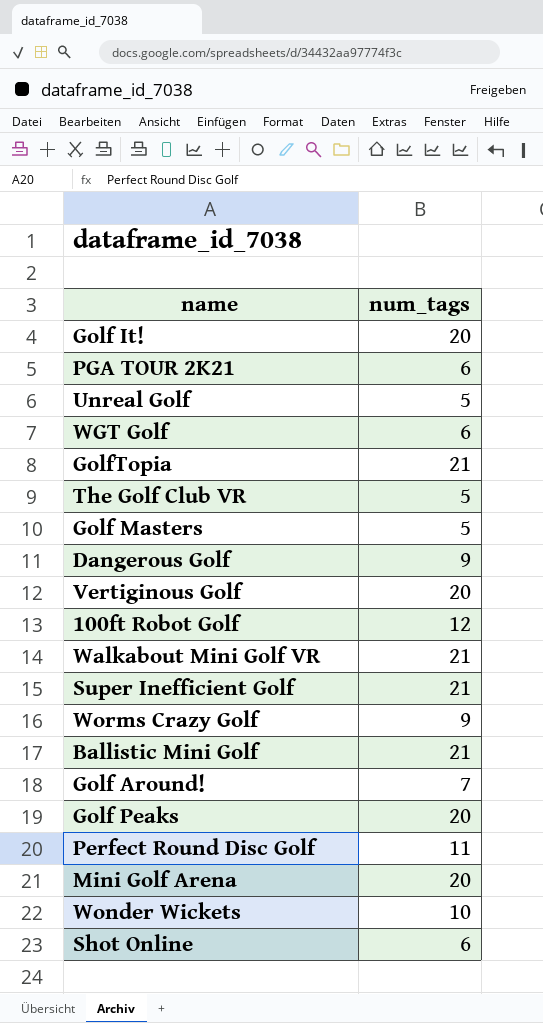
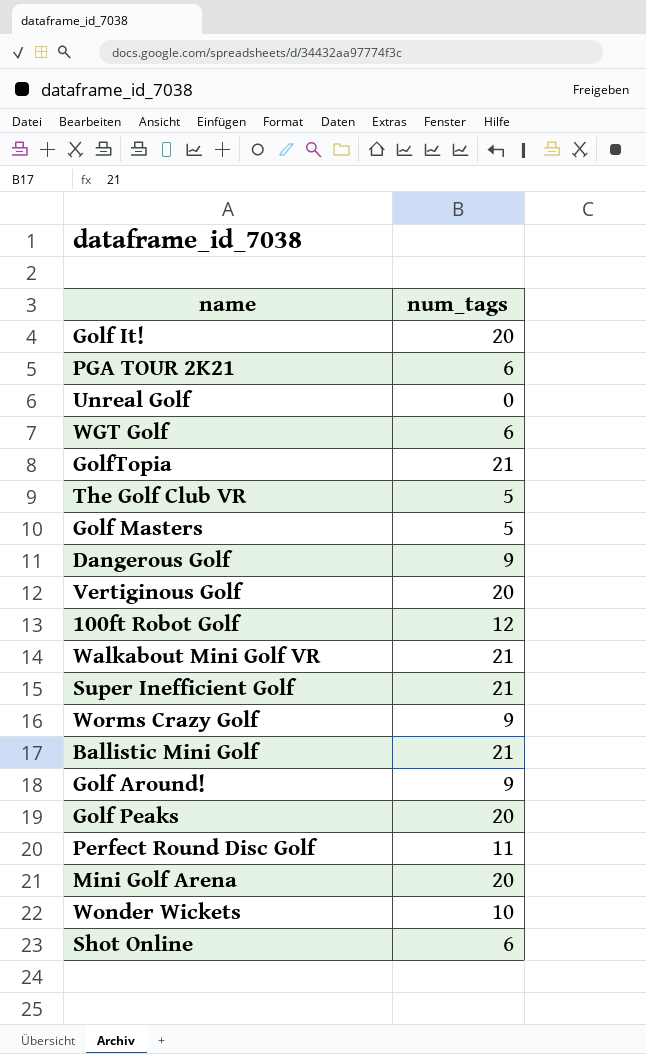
Unreal Golf | num_tags: 5 -> 0
Golf Around! | num_tags: 7 -> 9

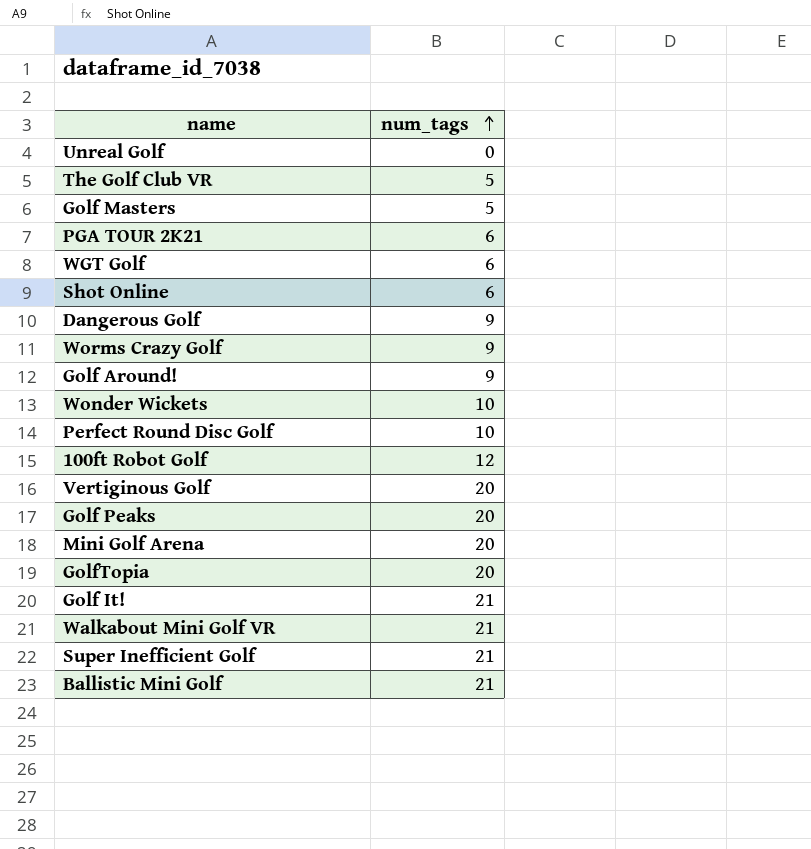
row order: none -> num_tags ascending
Perfect Round Disc Golf | num_tags: 11 -> 10
GolfTopia | num_tags: 21 -> 20
Golf It! | num_tags: 20 -> 21

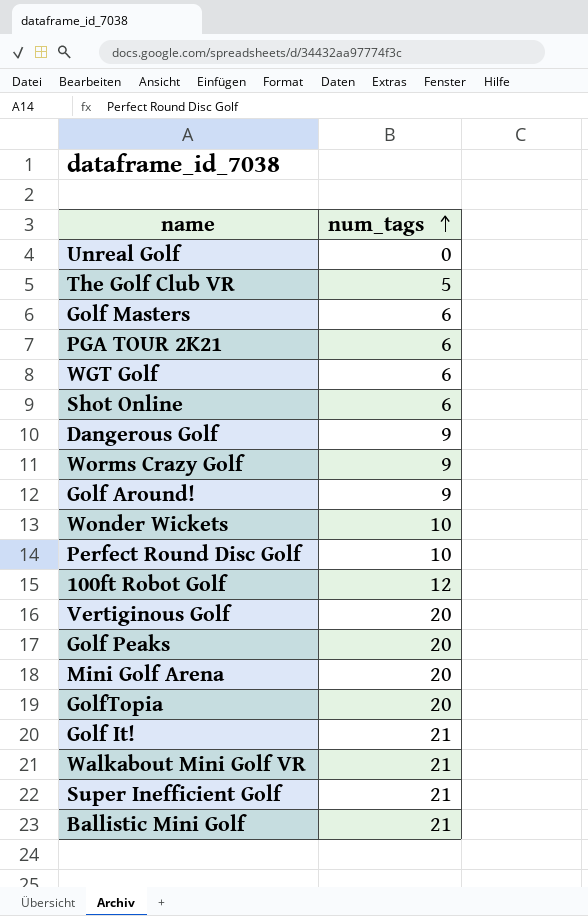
Golf Masters | num_tags: 5 -> 6

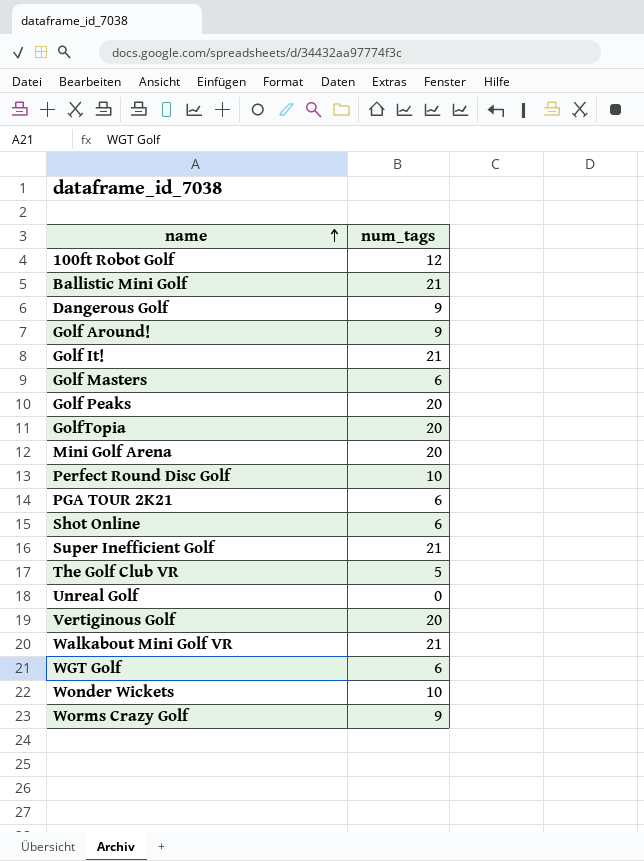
row order: num_tags ascending -> name ascending

